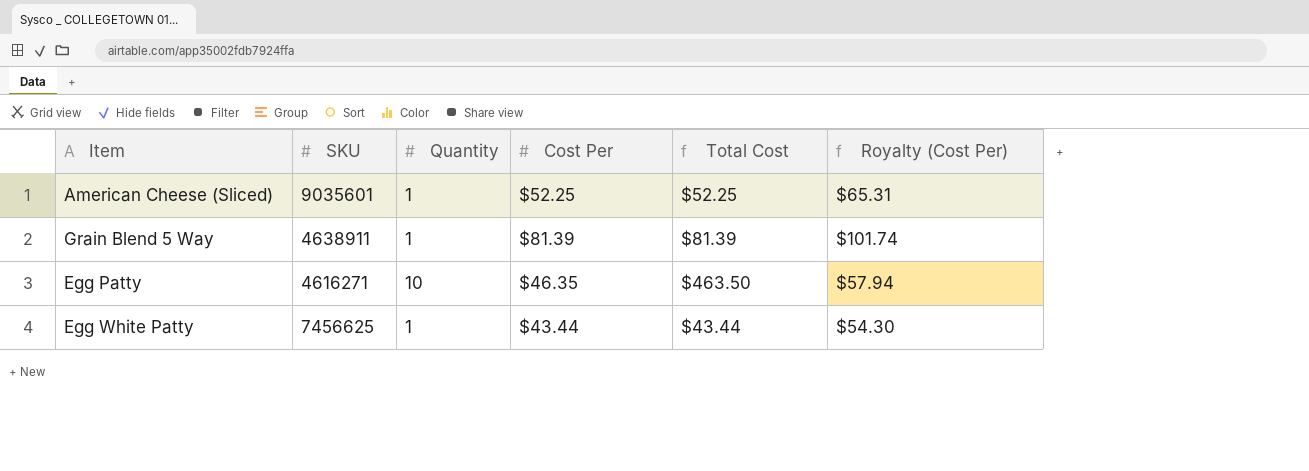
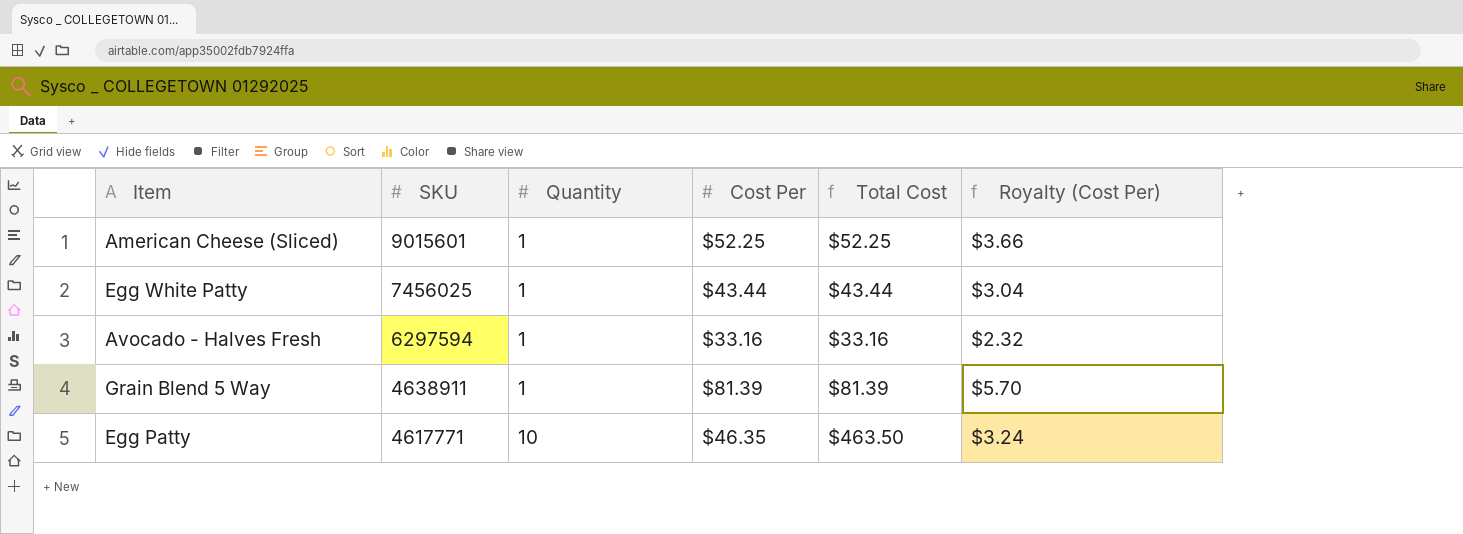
row order: none -> SKU descending
column Royalty (Cost Per) | formula: [Cost Per] * 1.25 -> [Cost Per] * 0.07
American Cheese (Sliced) | SKU: 9035601 -> 9015601
Egg White Patty | SKU: 7456625 -> 7456025
row Avocado - Halves Fresh: none -> 6297594 | 1 | $33.16 | $33.16 | $2.32
Egg Patty | SKU: 4616271 -> 4617771

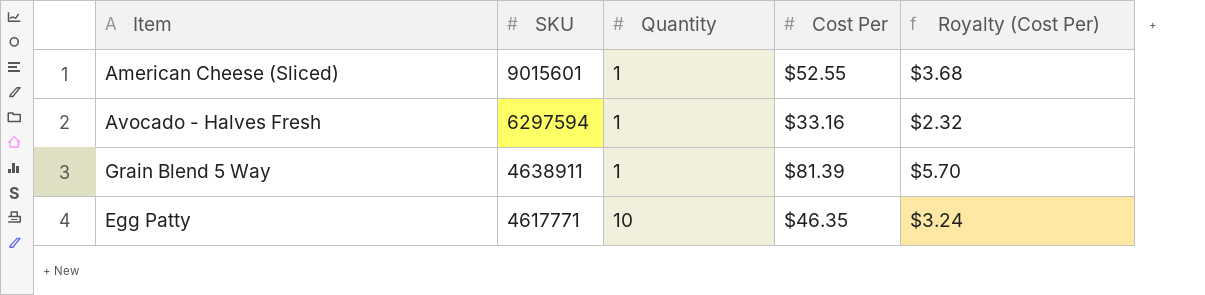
column Total Cost | formula: [Quantity] * [Cost Per] -> none
row Egg White Patty: 7456025 | 1 | $43.44 | $43.44 | $3.04 -> none
American Cheese (Sliced) | Cost Per: $52.25 -> $52.55
American Cheese (Sliced) | Royalty (Cost Per): $3.66 -> $3.68

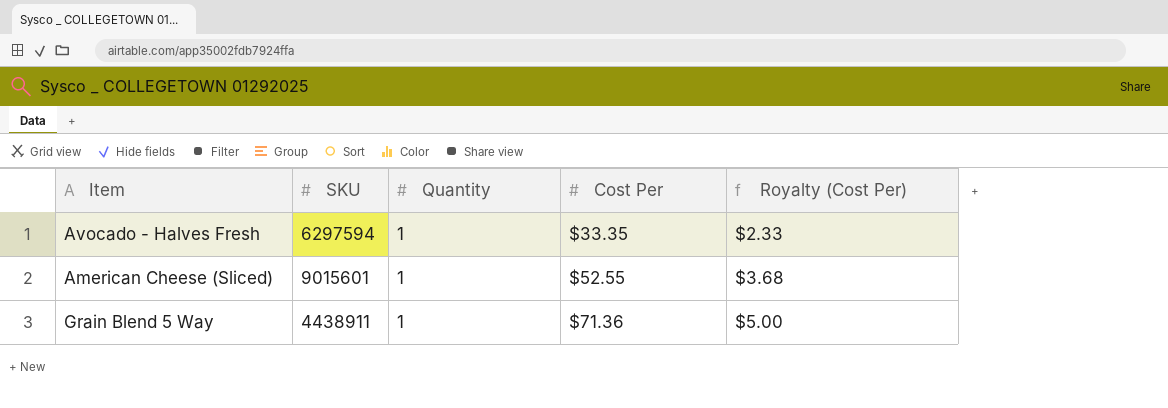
row order: SKU descending -> Cost Per ascending
row Egg Patty: 4617771 | 10 | $46.35 | $3.24 -> none
Avocado - Halves Fresh | Cost Per: $33.16 -> $33.35
Avocado - Halves Fresh | Royalty (Cost Per): $2.32 -> $2.33
Grain Blend 5 Way | SKU: 4638911 -> 4438911
Grain Blend 5 Way | Cost Per: $81.39 -> $71.36
Grain Blend 5 Way | Royalty (Cost Per): $5.70 -> $5.00

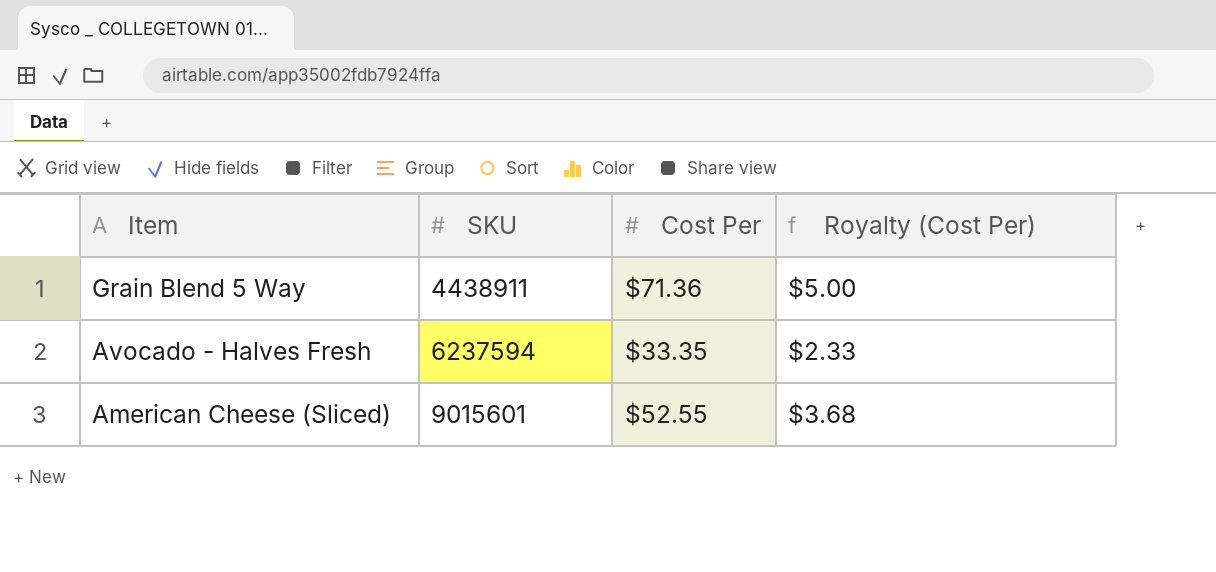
row order: Cost Per ascending -> Item descending
column Quantity | position: 3 -> none
Avocado - Halves Fresh | SKU: 6297594 -> 6237594

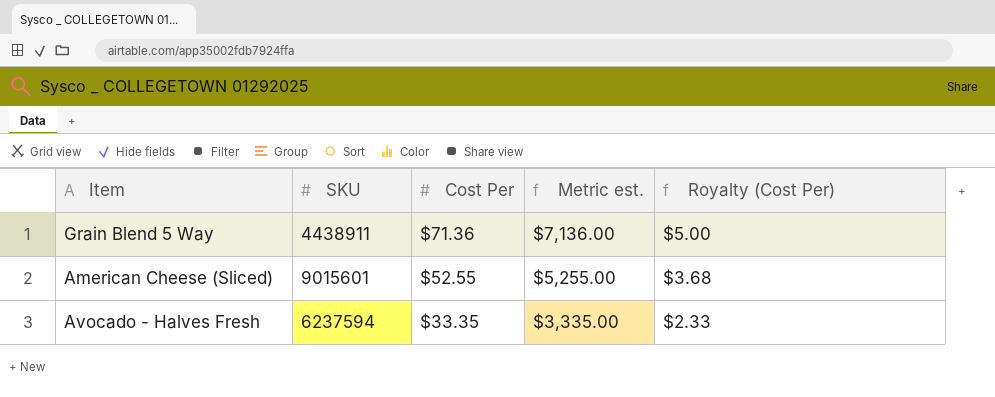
row order: Item descending -> Cost Per descending
column Metric est. | formula: none -> [Cost Per] * 100

